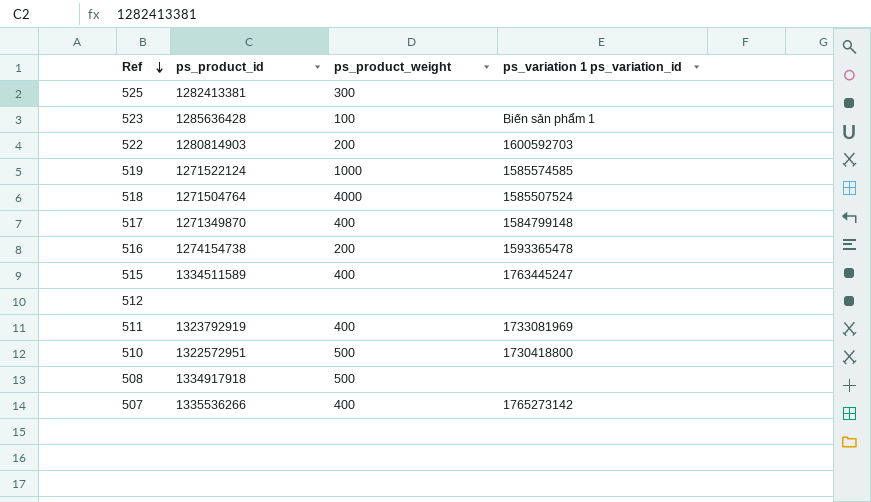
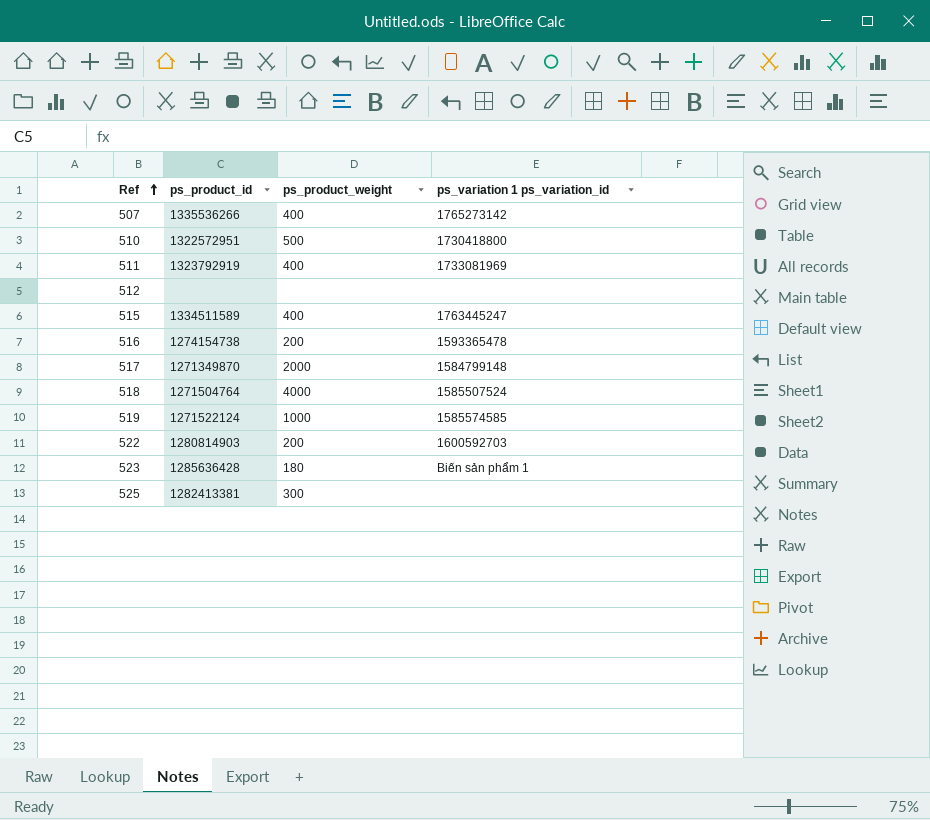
row order: Ref descending -> Ref ascending
row 508: 1334917918 | 500 | none -> none
517 | ps_product_weight: 400 -> 2000
523 | ps_product_weight: 100 -> 180

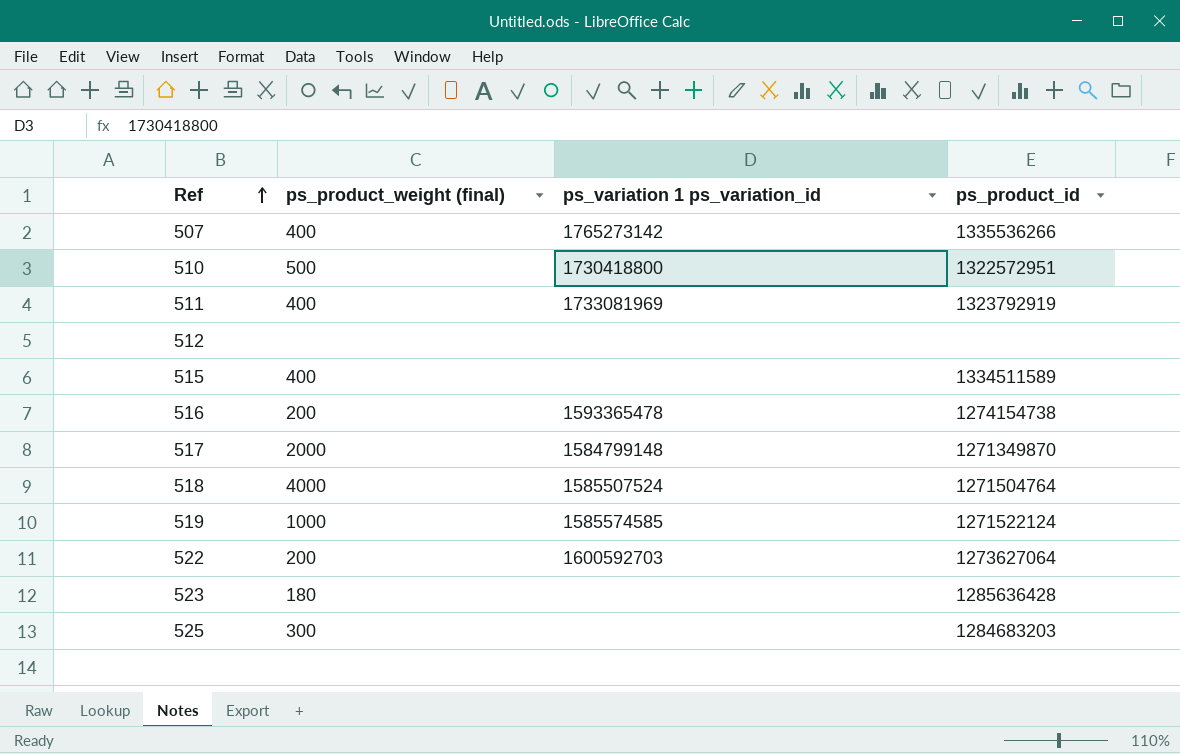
column name: ps_product_weight -> ps_product_weight (final)
column ps_product_id | position: 2 -> 4
515 | ps_variation 1 ps_variation_id: 1763445247 -> none
522 | ps_product_id: 1280814903 -> 1273627064
523 | ps_variation 1 ps_variation_id: Biến sản phẩm 1 -> none
525 | ps_product_id: 1282413381 -> 1284683203

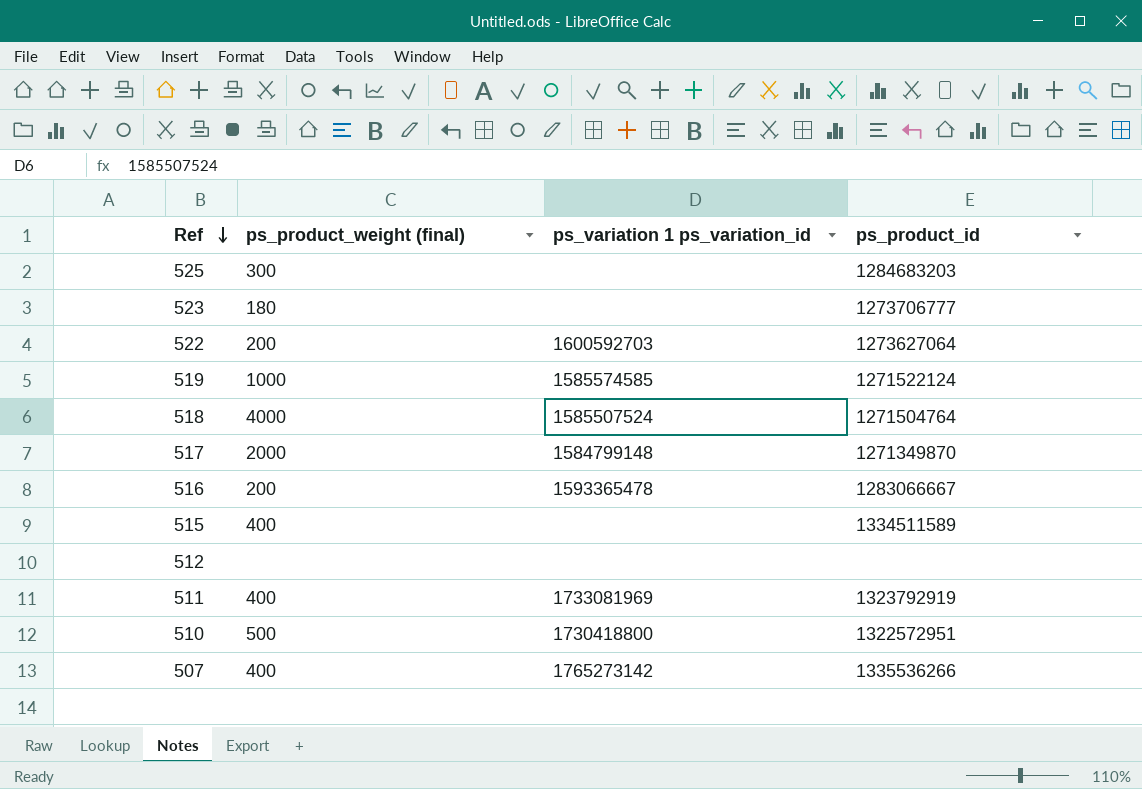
row order: Ref ascending -> Ref descending
523 | ps_product_id: 1285636428 -> 1273706777
516 | ps_product_id: 1274154738 -> 1283066667

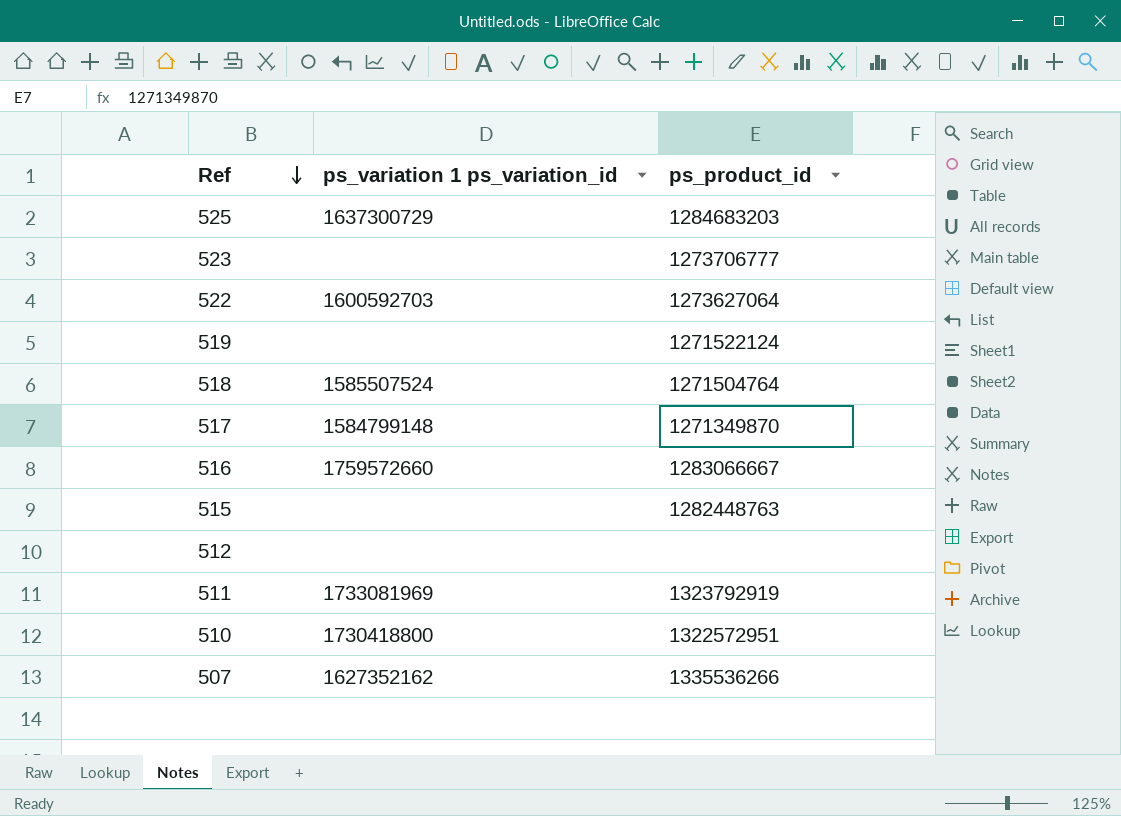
column ps_product_weight (final) | position: 2 -> none
525 | ps_variation 1 ps_variation_id: none -> 1637300729
519 | ps_variation 1 ps_variation_id: 1585574585 -> none
516 | ps_variation 1 ps_variation_id: 1593365478 -> 1759572660
515 | ps_product_id: 1334511589 -> 1282448763
507 | ps_variation 1 ps_variation_id: 1765273142 -> 1627352162

